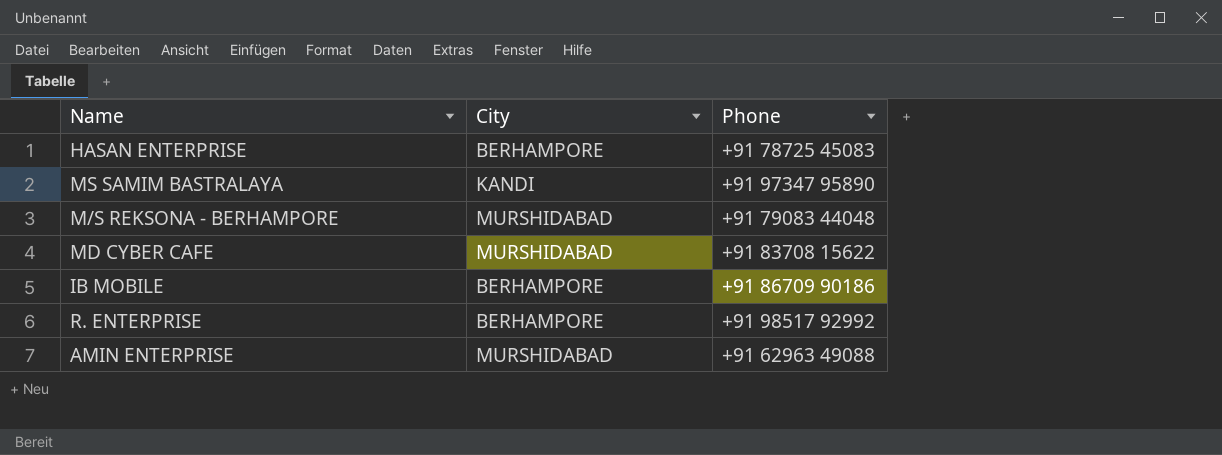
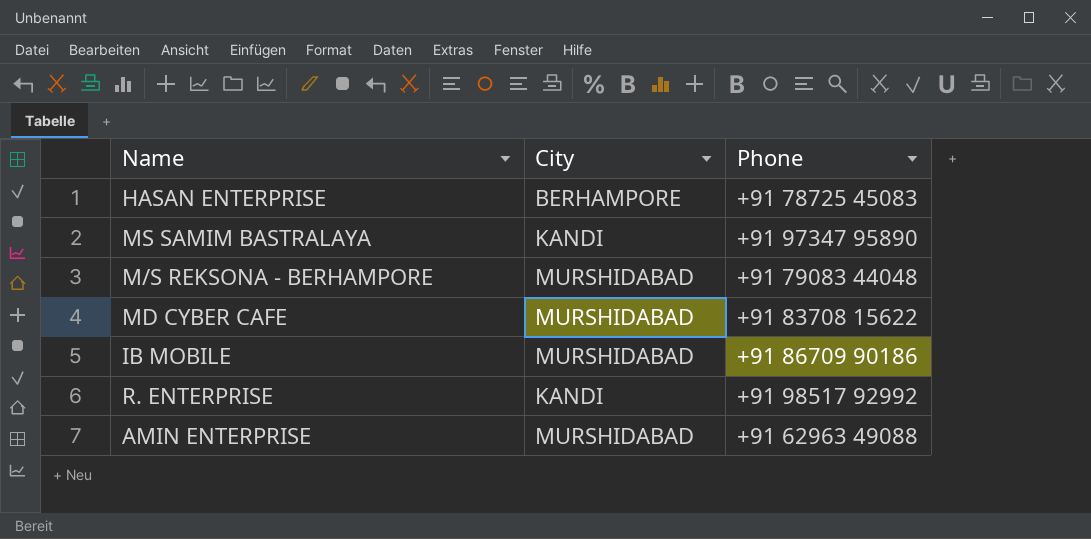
IB MOBILE | City: BERHAMPORE -> MURSHIDABAD
R. ENTERPRISE | City: BERHAMPORE -> KANDI

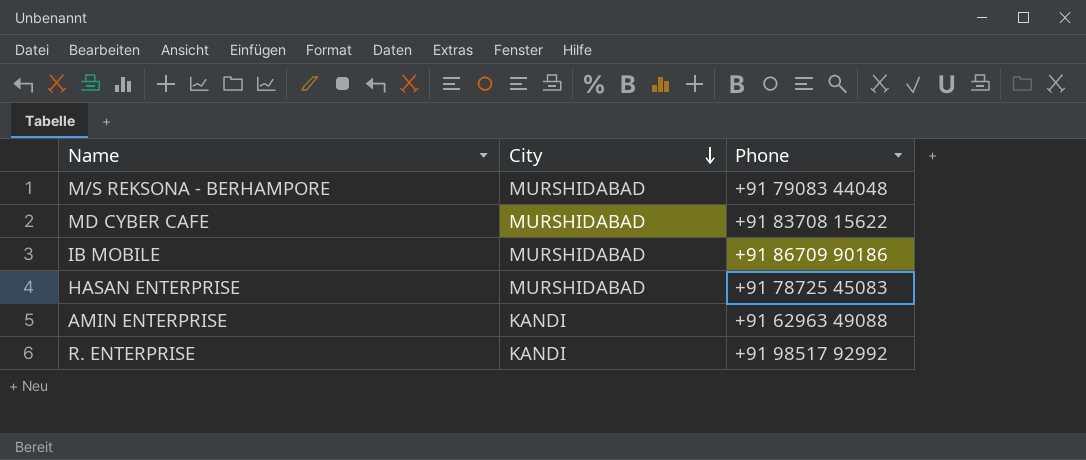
row order: none -> City descending
row MS SAMIM BASTRALAYA: KANDI | +91 97347 95890 -> none
HASAN ENTERPRISE | City: BERHAMPORE -> MURSHIDABAD
AMIN ENTERPRISE | City: MURSHIDABAD -> KANDI

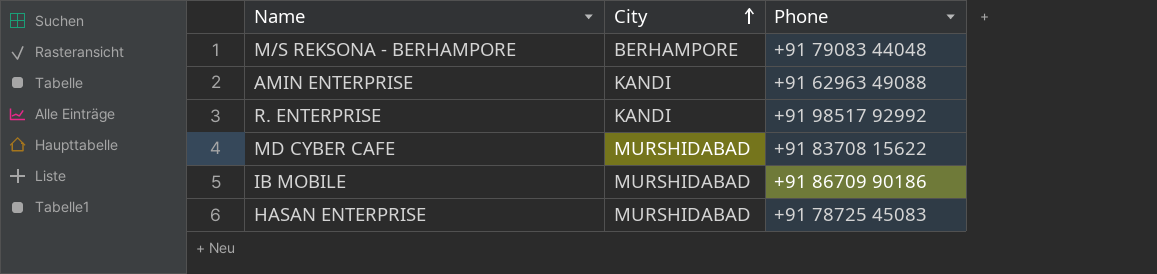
row order: City descending -> City ascending
M/S REKSONA - BERHAMPORE | City: MURSHIDABAD -> BERHAMPORE

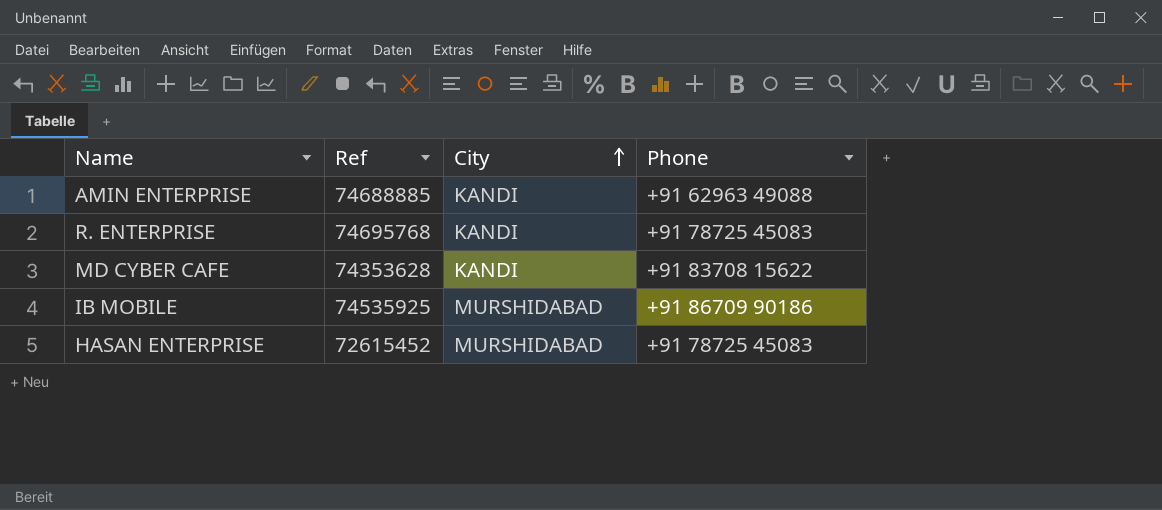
column Ref | position: none -> 2
row M/S REKSONA - BERHAMPORE: BERHAMPORE | +91 79083 44048 -> none
R. ENTERPRISE | Phone: +91 98517 92992 -> +91 78725 45083
MD CYBER CAFE | City: MURSHIDABAD -> KANDI

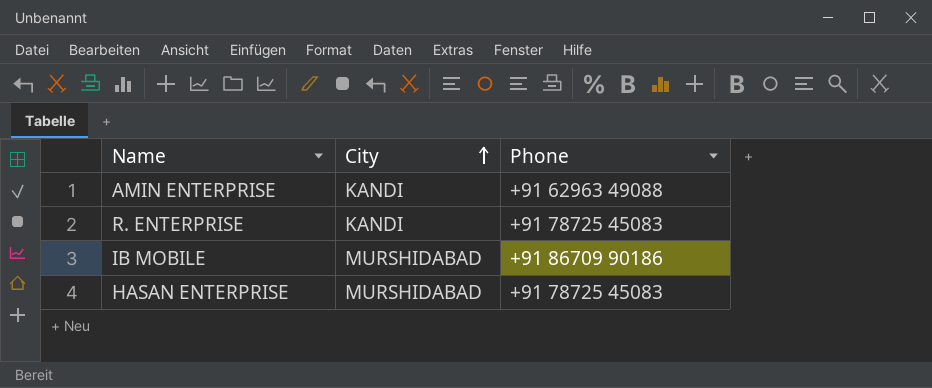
column Ref | position: 2 -> none
row MD CYBER CAFE: 74353628 | KANDI | +91 83708 15622 -> none

